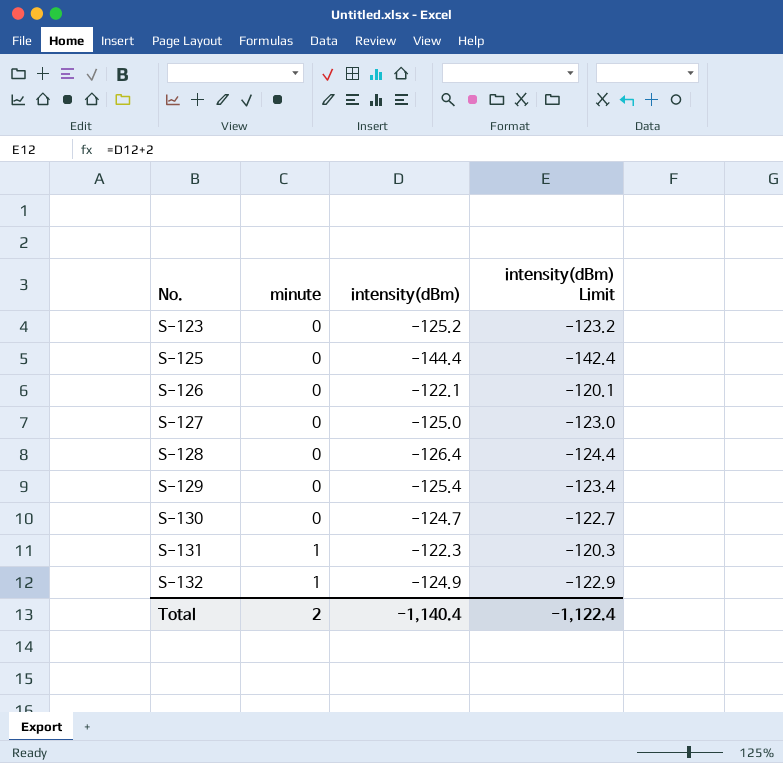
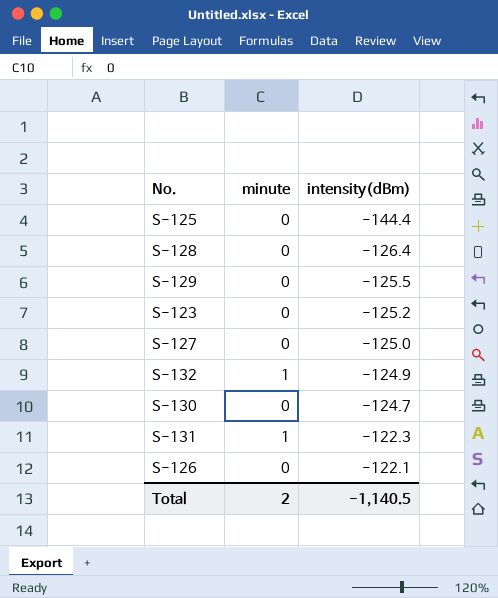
row order: No. ascending -> intensity(dBm) ascending
column intensity(dBm) Limit | formula: [intensity(dBm)] + 2 -> none
S-129 | intensity(dBm): -125.4 -> -125.5
Total | intensity(dBm): -1,140.4 -> -1,140.5

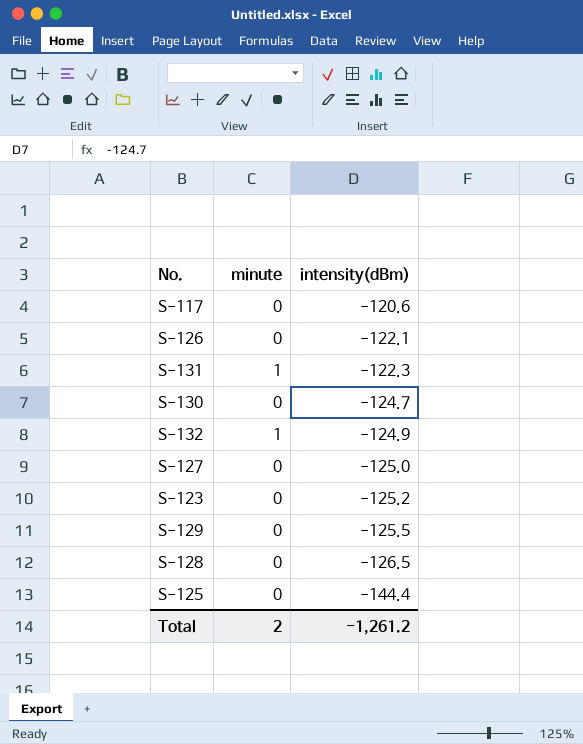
row order: intensity(dBm) ascending -> intensity(dBm) descending
row S-117: none -> 0 | -120.6
S-128 | intensity(dBm): -126.4 -> -126.5
Total | intensity(dBm): -1,140.5 -> -1,261.2

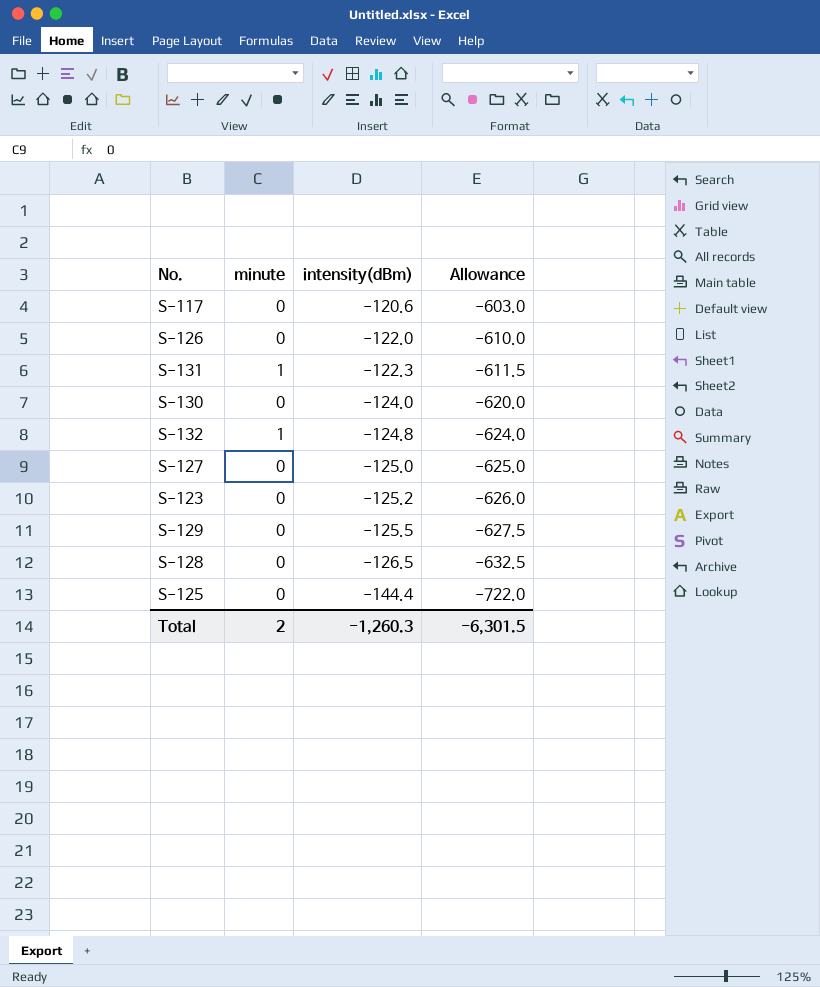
column Allowance | formula: none -> [intensity(dBm)] * 5
S-126 | intensity(dBm): -122.1 -> -122.0
S-130 | intensity(dBm): -124.7 -> -124.0
S-132 | intensity(dBm): -124.9 -> -124.8
Total | intensity(dBm): -1,261.2 -> -1,260.3

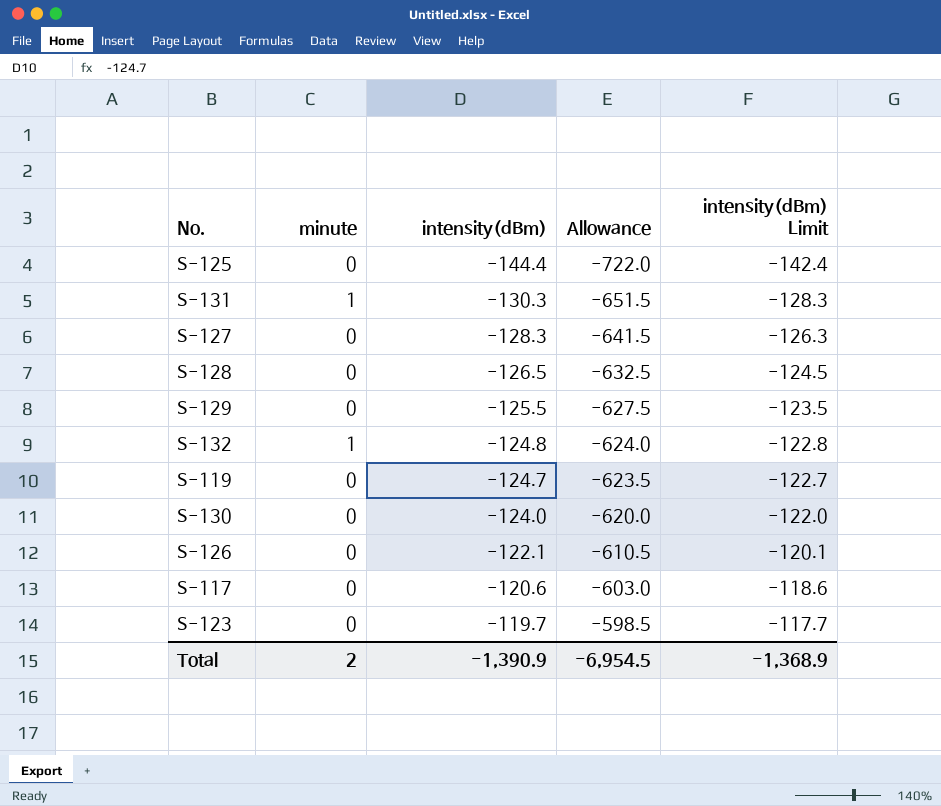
row order: intensity(dBm) descending -> intensity(dBm) ascending
column intensity(dBm) Limit | formula: none -> [intensity(dBm)] + 2
S-131 | intensity(dBm): -122.3 -> -130.3
S-131 | Allowance: -611.5 -> -651.5
S-127 | intensity(dBm): -125.0 -> -128.3
S-127 | Allowance: -625.0 -> -641.5
row S-119: none -> 0 | -124.7 | -623.5 | -122.7
S-126 | intensity(dBm): -122.0 -> -122.1
S-126 | Allowance: -610.0 -> -610.5
S-123 | intensity(dBm): -125.2 -> -119.7
S-123 | Allowance: -626.0 -> -598.5
Total | intensity(dBm): -1,260.3 -> -1,390.9
Total | Allowance: -6,301.5 -> -6,954.5

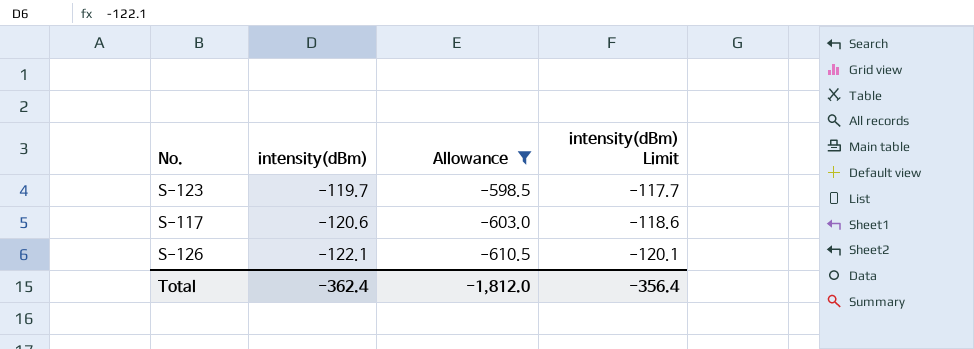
filter: none -> Allowance >= -610.5
row order: intensity(dBm) ascending -> intensity(dBm) descending
column minute | position: 2 -> none
Total | intensity(dBm): -1,390.9 -> -362.4
Total | Allowance: -6,954.5 -> -1,812.0
Total | intensity(dBm) Limit: -1,368.9 -> -356.4

